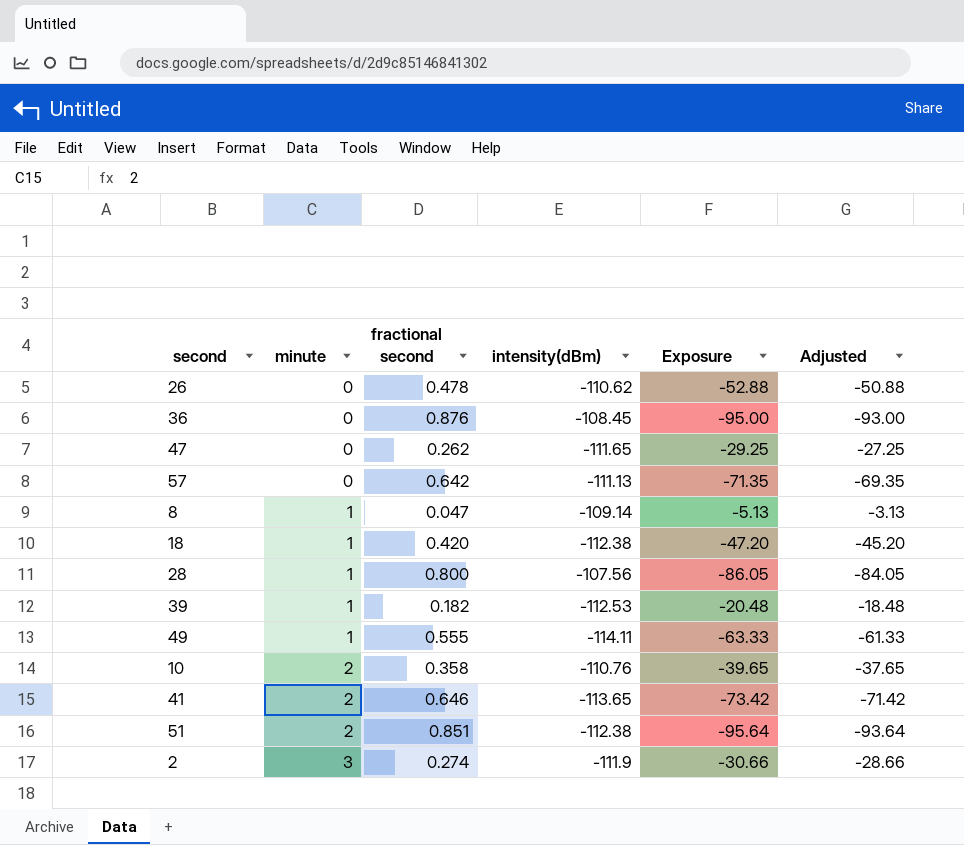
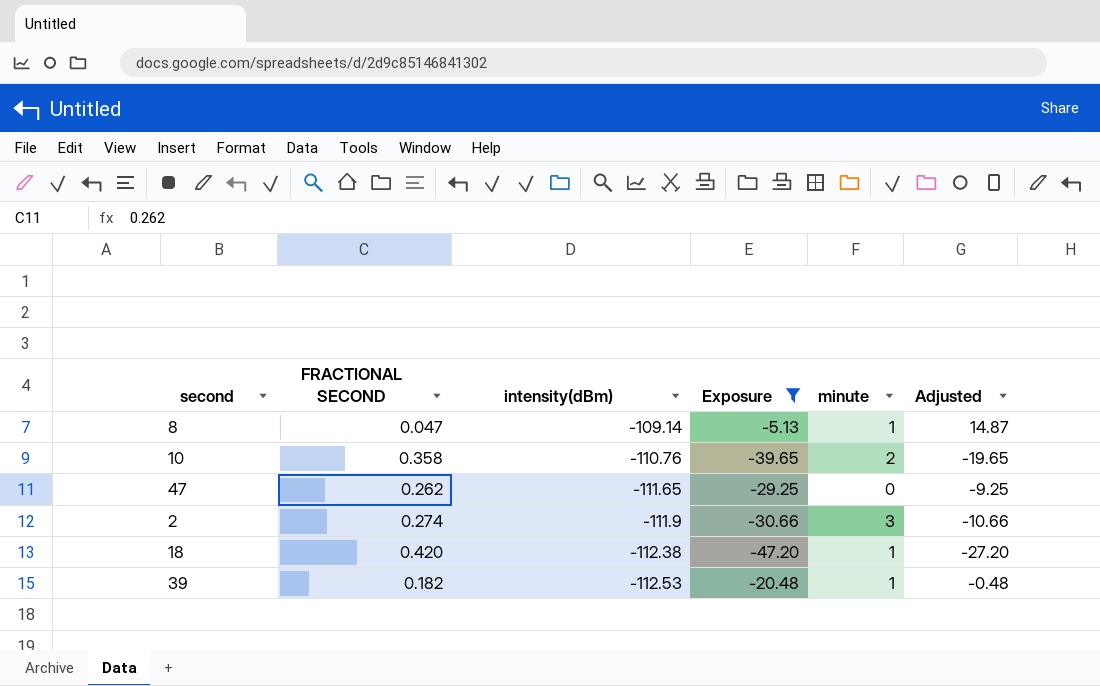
filter: none -> Exposure >= -47.20
row order: minute ascending -> intensity(dBm) descending
column name: fractional second -> FRACTIONAL SECOND
column minute | position: 2 -> 5
column Adjusted | formula: [Exposure] + 2 -> [Exposure] + 20

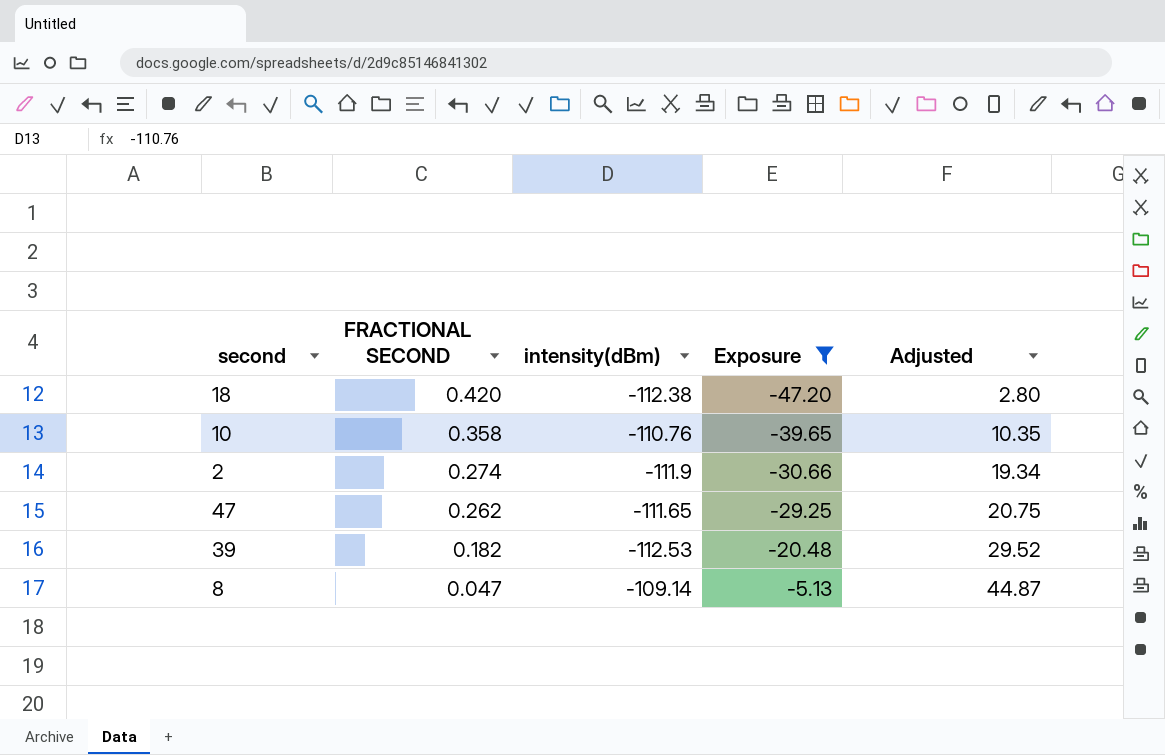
row order: intensity(dBm) descending -> FRACTIONAL SECOND descending
column minute | position: 5 -> none
column Adjusted | formula: [Exposure] + 20 -> [Exposure] + 50

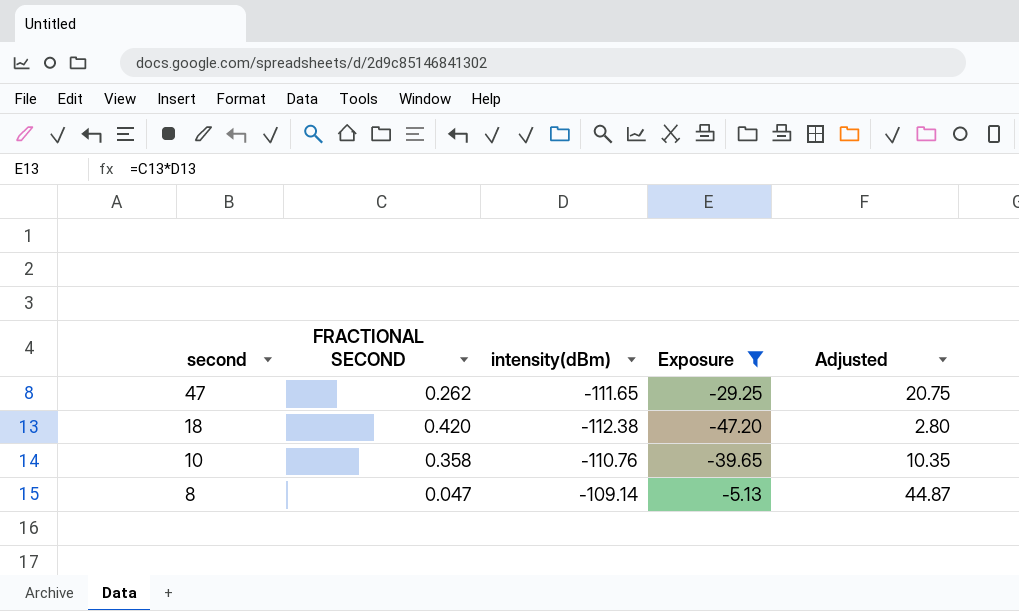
row order: FRACTIONAL SECOND descending -> second descending
row 2: 0.274 | -111.9 | -30.66 | 19.34 -> none
row 39: 0.182 | -112.53 | -20.48 | 29.52 -> none

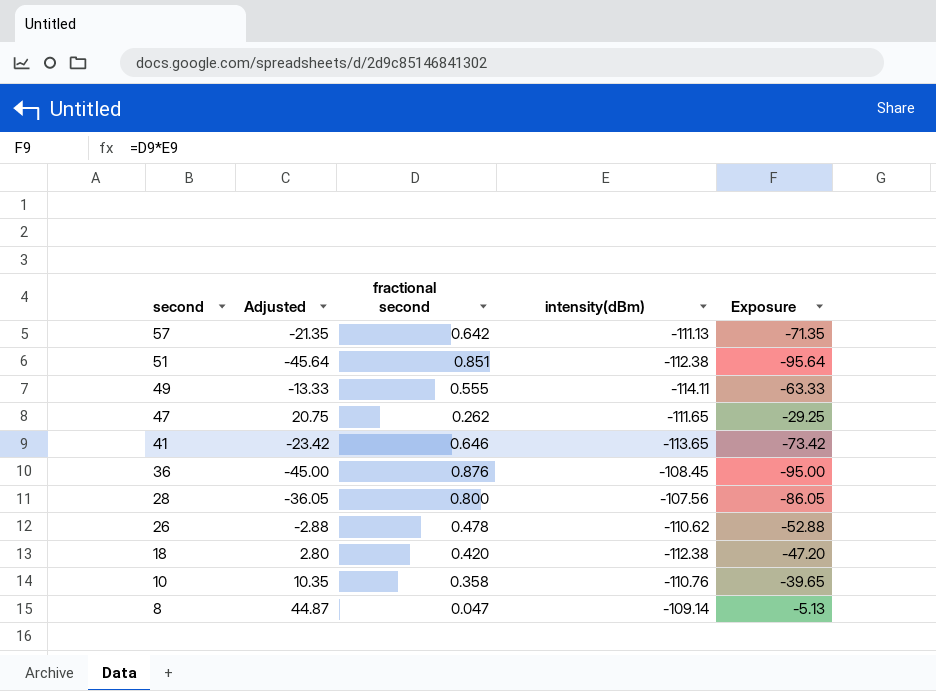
filter: Exposure >= -47.20 -> none
column Adjusted | position: 5 -> 2
column name: FRACTIONAL SECOND -> fractional second

